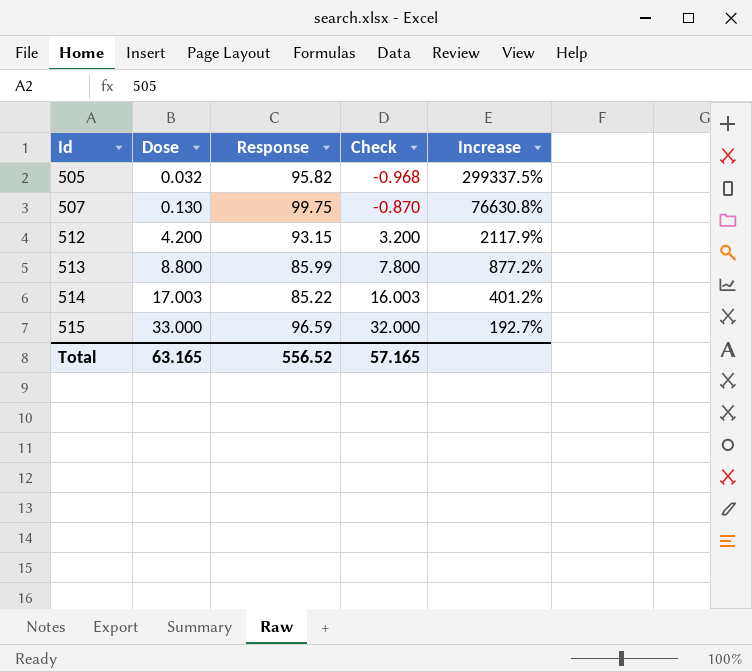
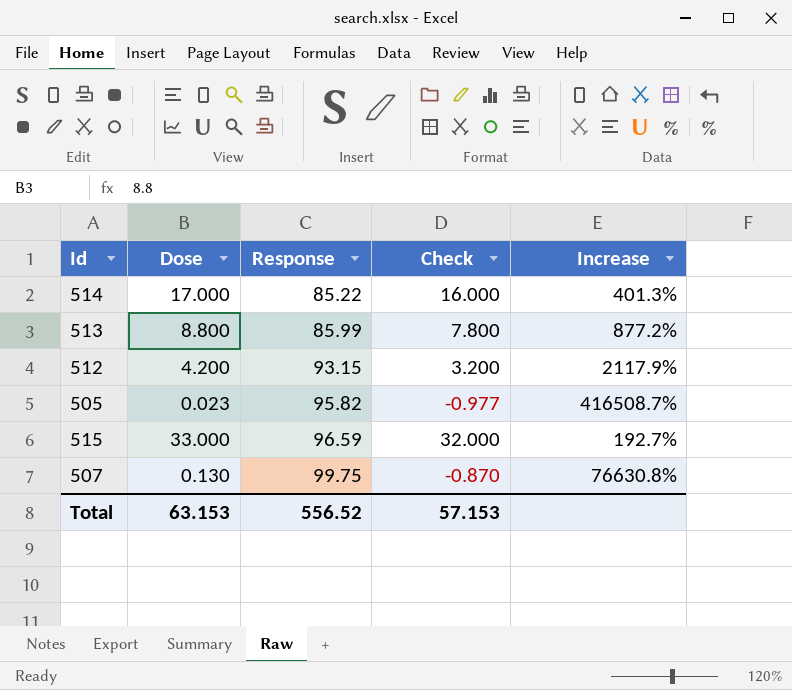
row order: Id ascending -> Response ascending
514 | Dose: 17.003 -> 17.000
514 | Check: 16.003 -> 16.000
514 | Increase: 401.2% -> 401.3%
505 | Dose: 0.032 -> 0.023
505 | Check: -0.968 -> -0.977
505 | Increase: 299337.5% -> 416508.7%
Total | Dose: 63.165 -> 63.153
Total | Check: 57.165 -> 57.153

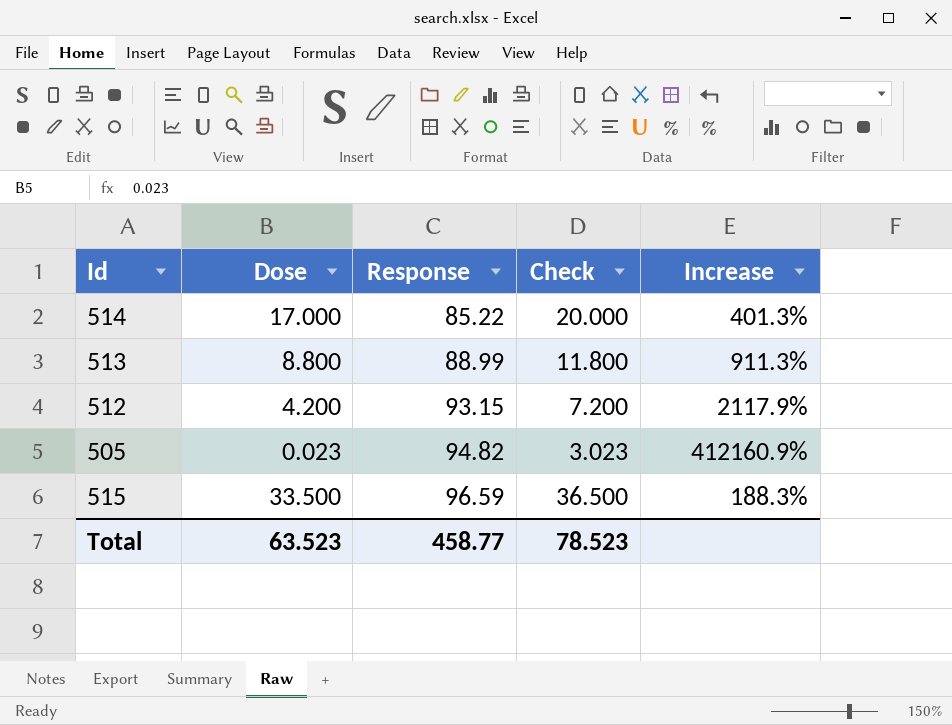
column Check | formula: [Dose] - 1 -> [Dose] + 3
row 507: 0.130 | 99.75 | -0.870 | 76630.8% -> none
513 | Response: 85.99 -> 88.99
513 | Increase: 877.2% -> 911.3%
505 | Response: 95.82 -> 94.82
505 | Increase: 416508.7% -> 412160.9%
515 | Dose: 33.000 -> 33.500
515 | Increase: 192.7% -> 188.3%
Total | Dose: 63.153 -> 63.523
Total | Response: 556.52 -> 458.77
Total | Check: 57.153 -> 78.523

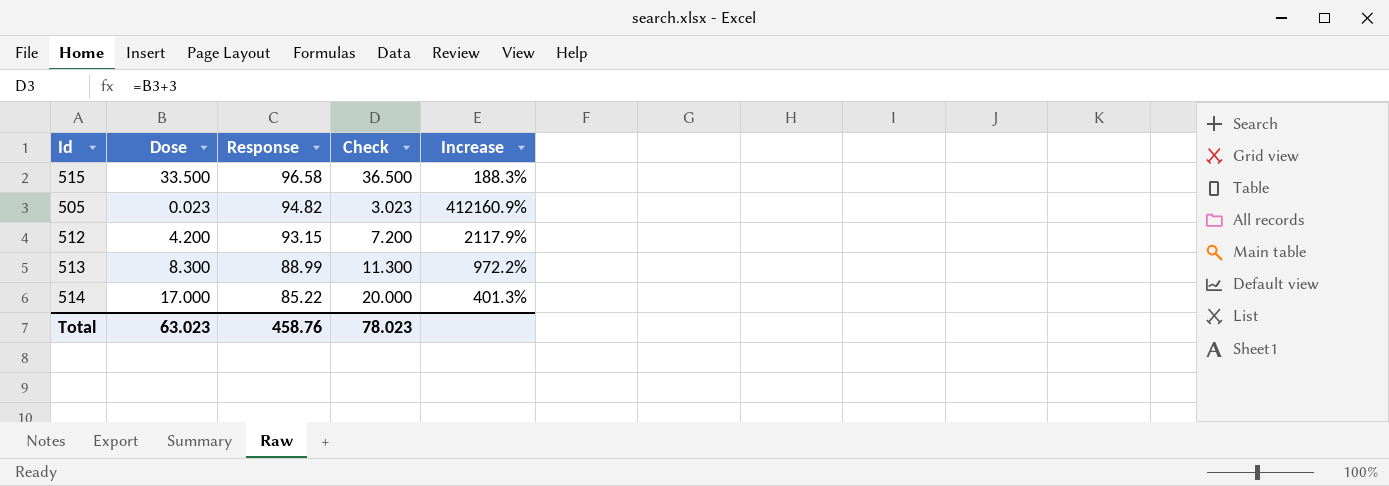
row order: Response ascending -> Response descending
515 | Response: 96.59 -> 96.58
513 | Dose: 8.800 -> 8.300
513 | Check: 11.800 -> 11.300
513 | Increase: 911.3% -> 972.2%
Total | Dose: 63.523 -> 63.023
Total | Response: 458.77 -> 458.76
Total | Check: 78.523 -> 78.023

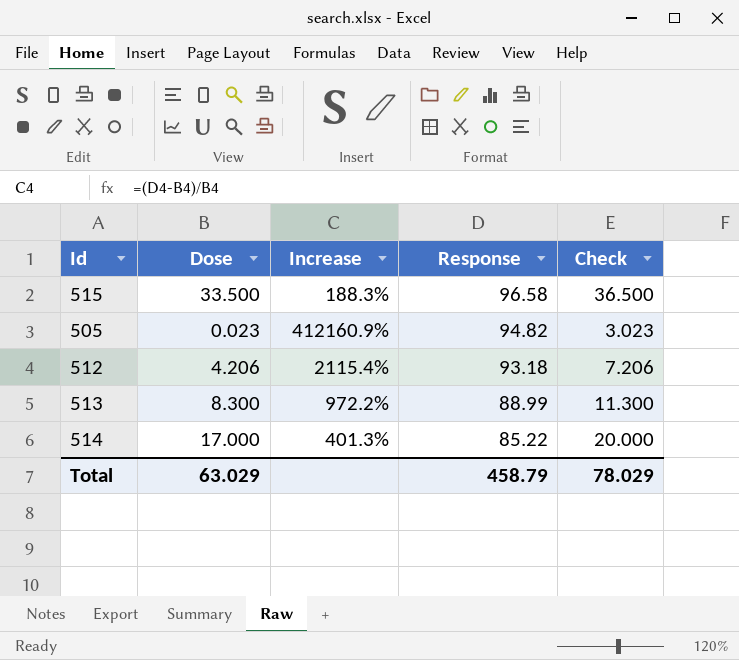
column Increase | position: 5 -> 3
512 | Dose: 4.200 -> 4.206
512 | Increase: 2117.9% -> 2115.4%
512 | Response: 93.15 -> 93.18
512 | Check: 7.200 -> 7.206
Total | Dose: 63.023 -> 63.029
Total | Response: 458.76 -> 458.79
Total | Check: 78.023 -> 78.029

